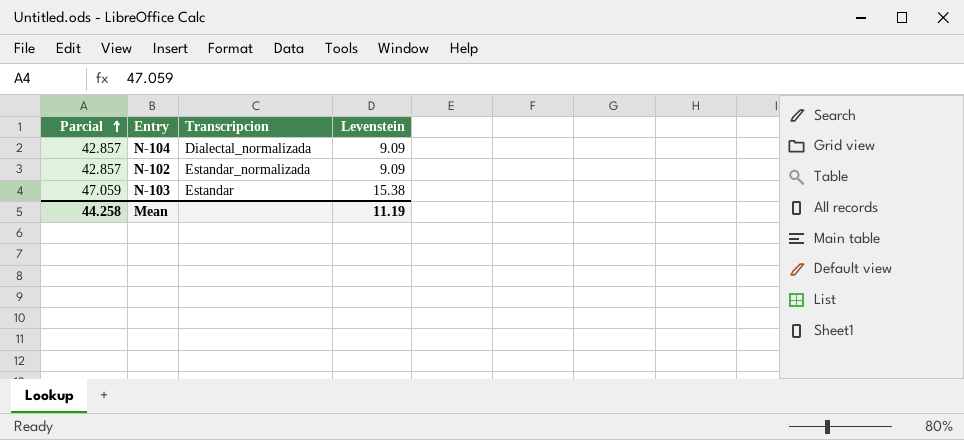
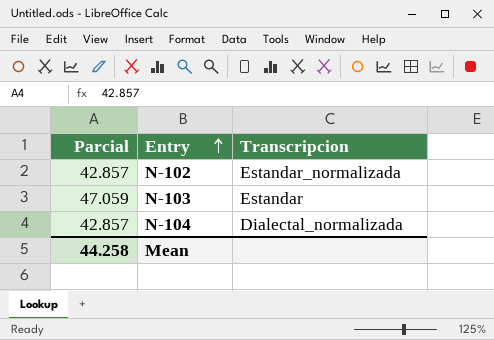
row order: Parcial ascending -> Entry ascending
column Levenstein | position: 4 -> none

